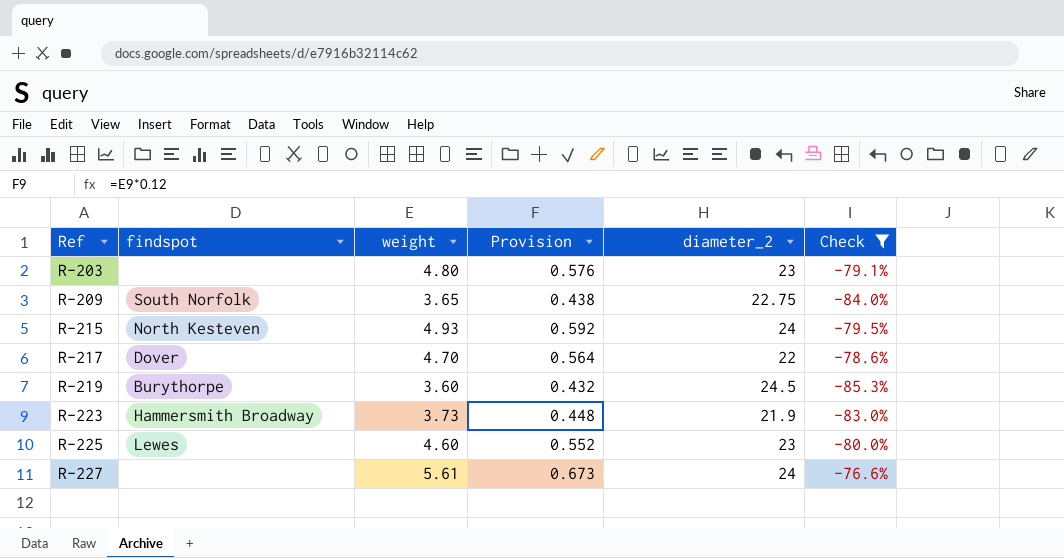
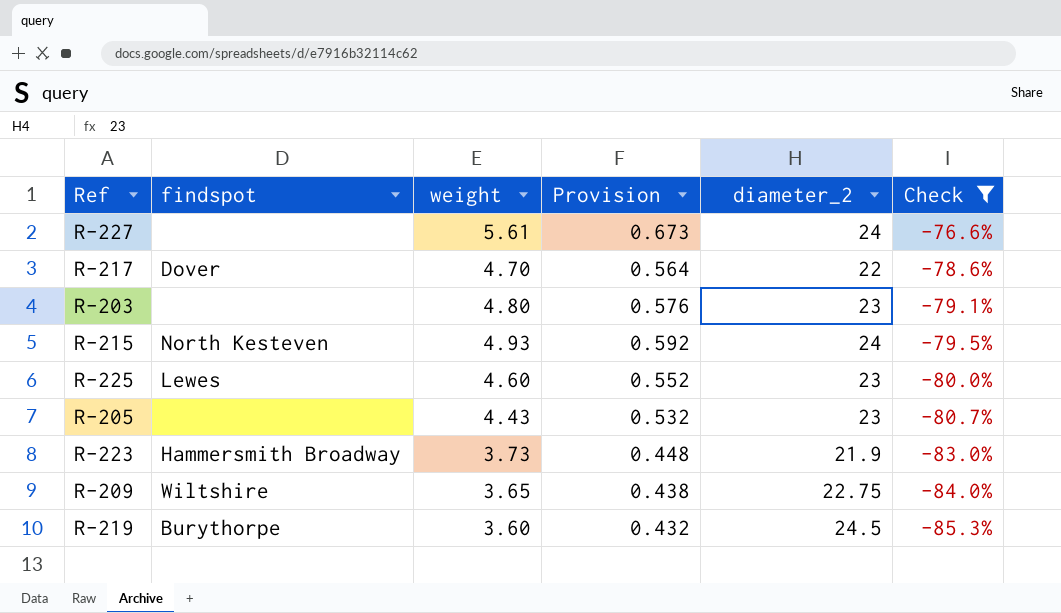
row order: Ref ascending -> Check descending
row R-205: none -> none | 4.43 | 0.532 | 23 | -80.7%
R-209 | findspot: South Norfolk -> Wiltshire

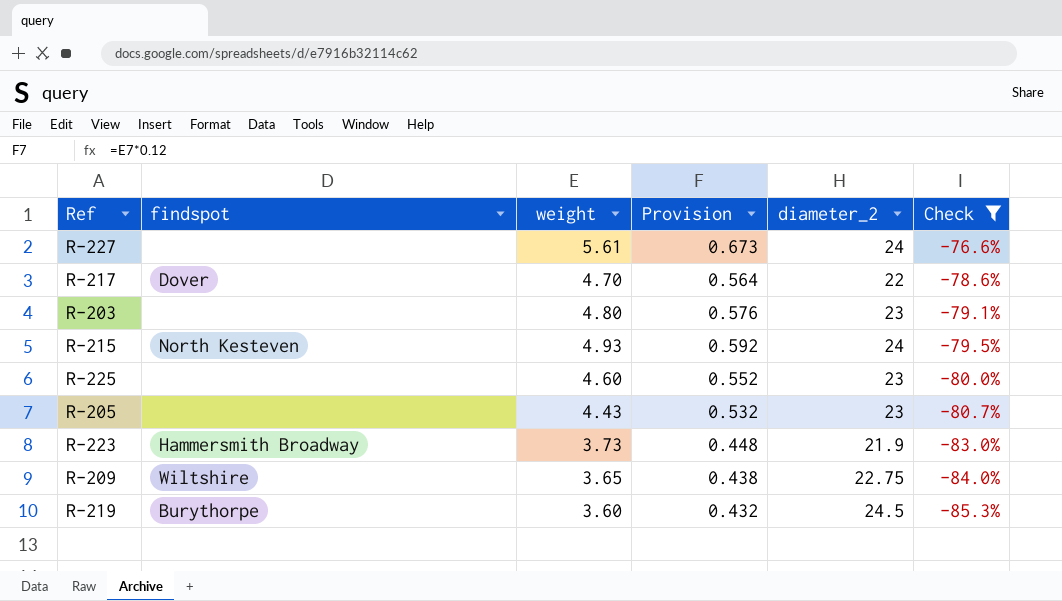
R-225 | findspot: Lewes -> none

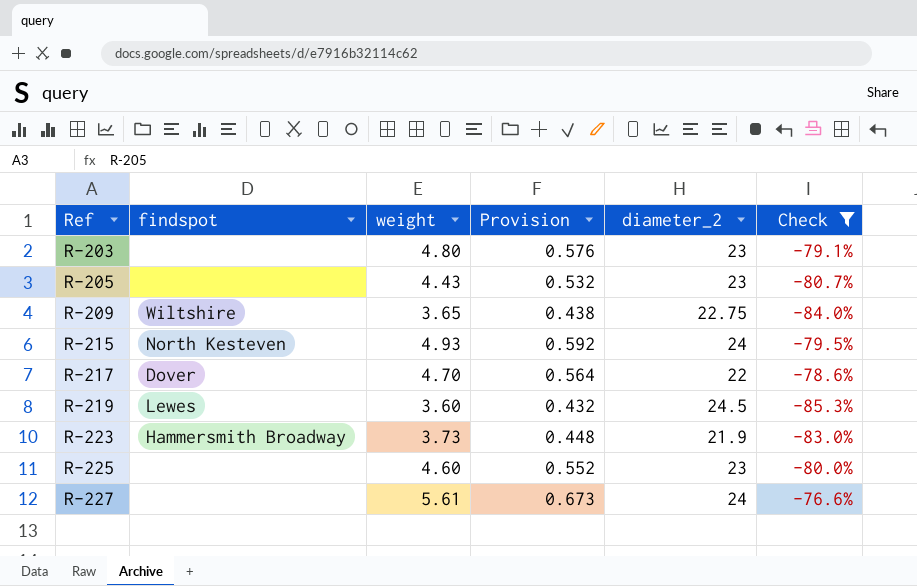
row order: Check descending -> Ref ascending
R-219 | findspot: Burythorpe -> Lewes

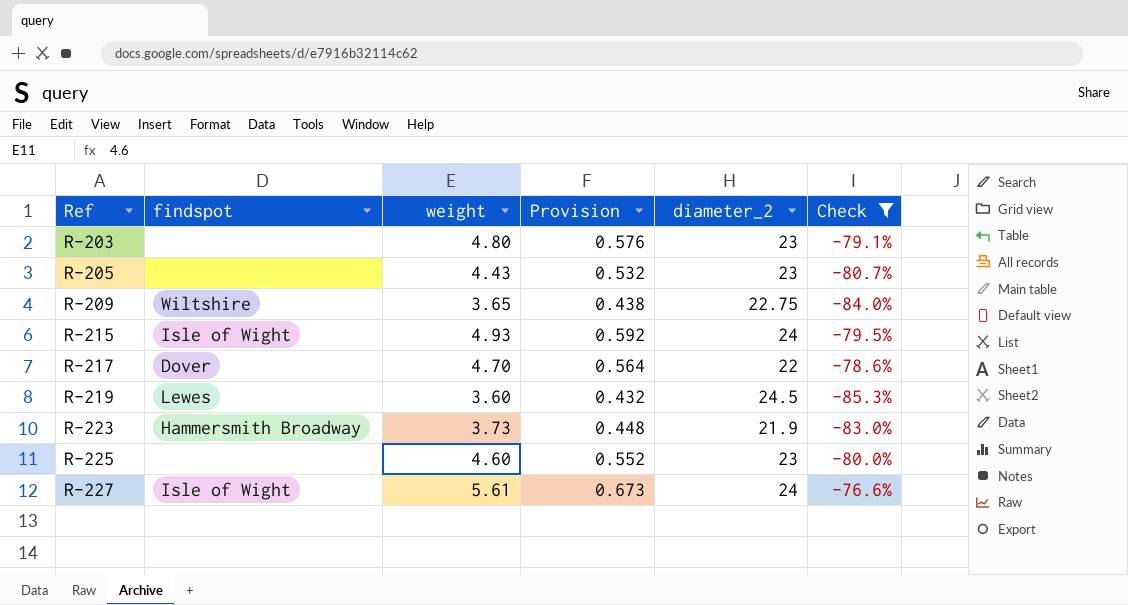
R-215 | findspot: North Kesteven -> Isle of Wight
R-227 | findspot: none -> Isle of Wight

